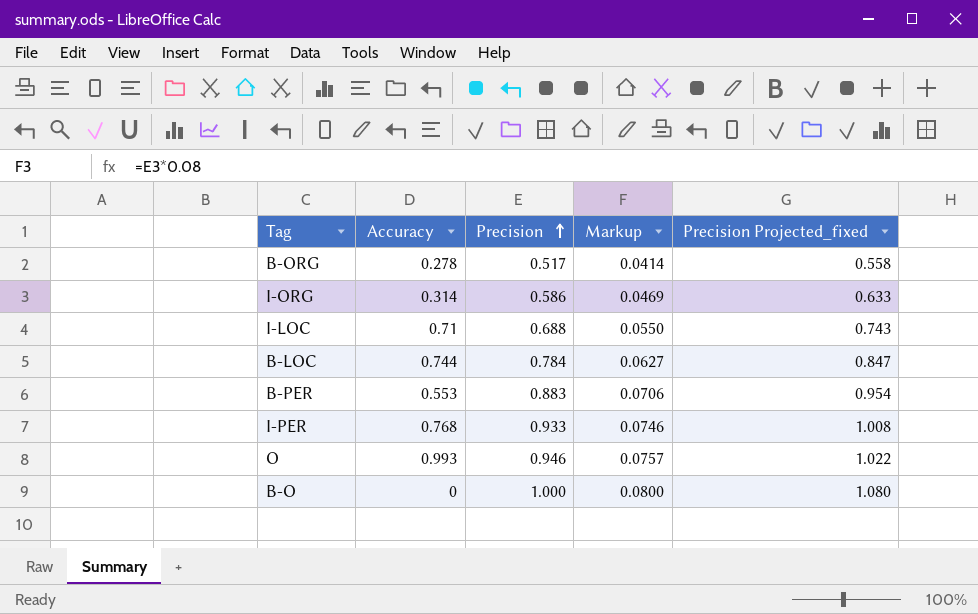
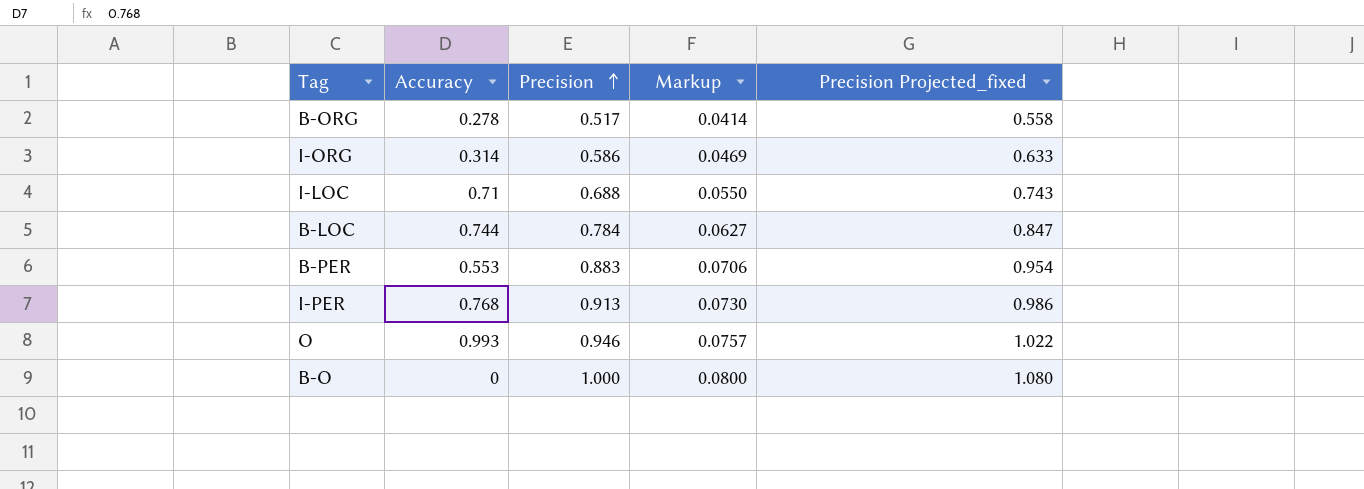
I-PER | Precision: 0.933 -> 0.913
I-PER | Markup: 0.0746 -> 0.0730
I-PER | Precision Projected_fixed: 1.008 -> 0.986

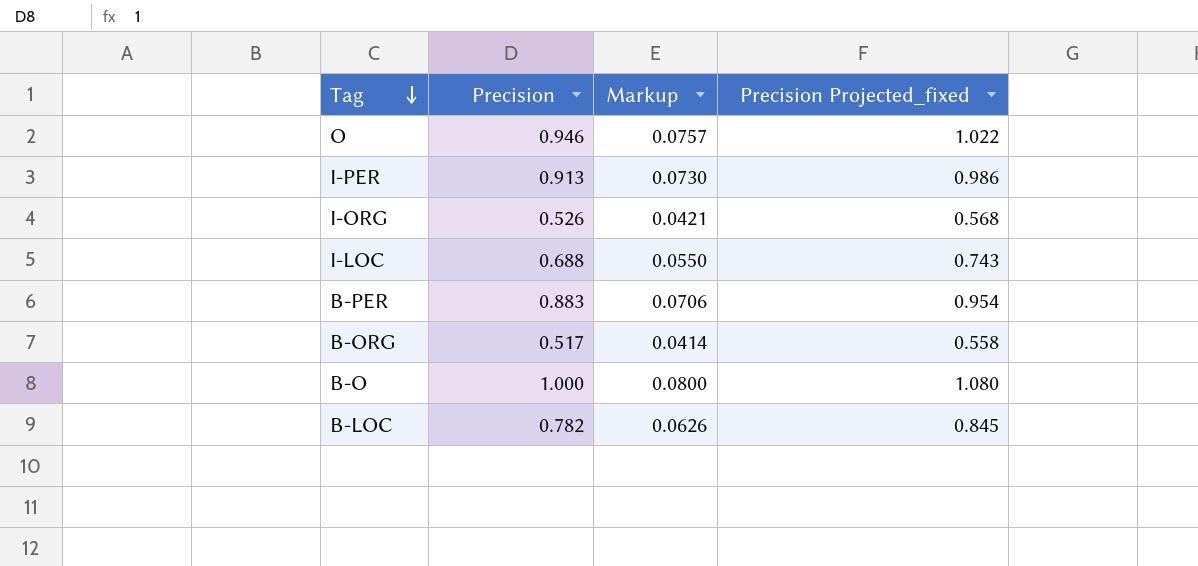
row order: Precision ascending -> Tag descending
column Accuracy | position: 2 -> none
I-ORG | Precision: 0.586 -> 0.526
I-ORG | Markup: 0.0469 -> 0.0421
I-ORG | Precision Projected_fixed: 0.633 -> 0.568
B-LOC | Precision: 0.784 -> 0.782
B-LOC | Markup: 0.0627 -> 0.0626
B-LOC | Precision Projected_fixed: 0.847 -> 0.845

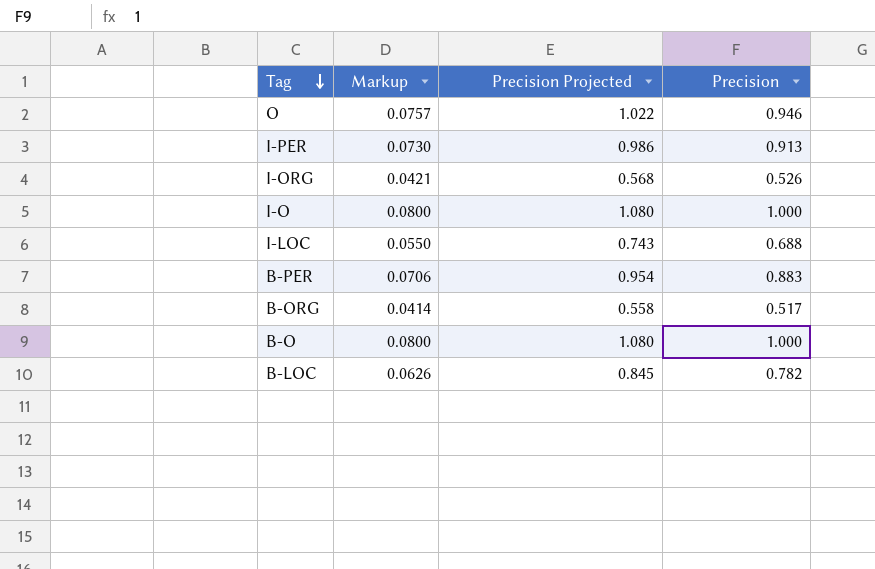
column name: Precision Projected_fixed -> Precision Projected
column Precision | position: 2 -> 4
row I-O: none -> 0.0800 | 1.080 | 1.000

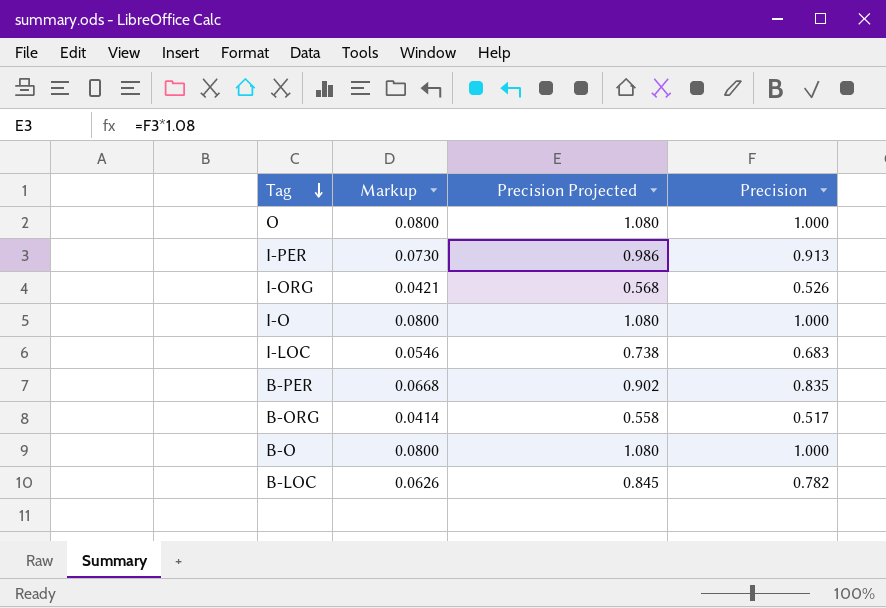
O | Markup: 0.0757 -> 0.0800
O | Precision Projected: 1.022 -> 1.080
O | Precision: 0.946 -> 1.000
I-LOC | Markup: 0.0550 -> 0.0546
I-LOC | Precision Projected: 0.743 -> 0.738
I-LOC | Precision: 0.688 -> 0.683
B-PER | Markup: 0.0706 -> 0.0668
B-PER | Precision Projected: 0.954 -> 0.902
B-PER | Precision: 0.883 -> 0.835

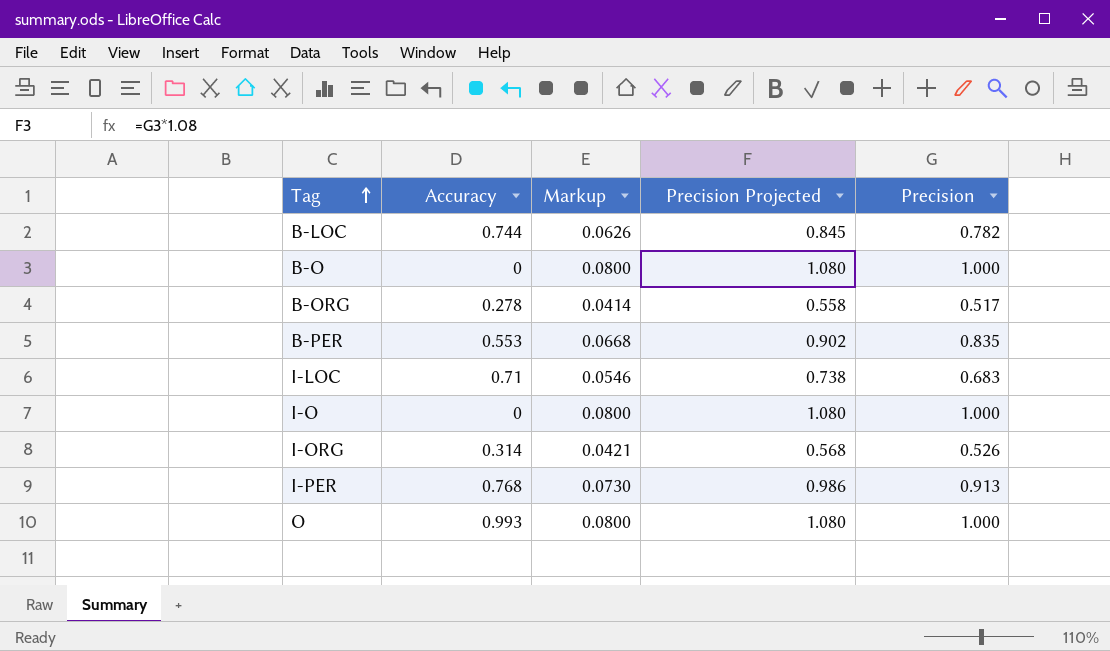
row order: Tag descending -> Tag ascending
column Accuracy | position: none -> 2

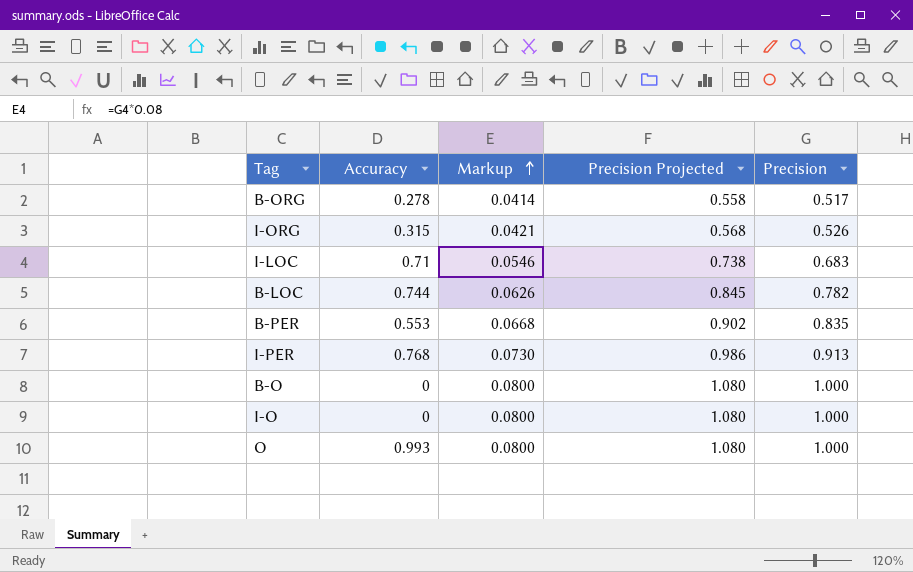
row order: Tag ascending -> Markup ascending
I-ORG | Accuracy: 0.314 -> 0.315

